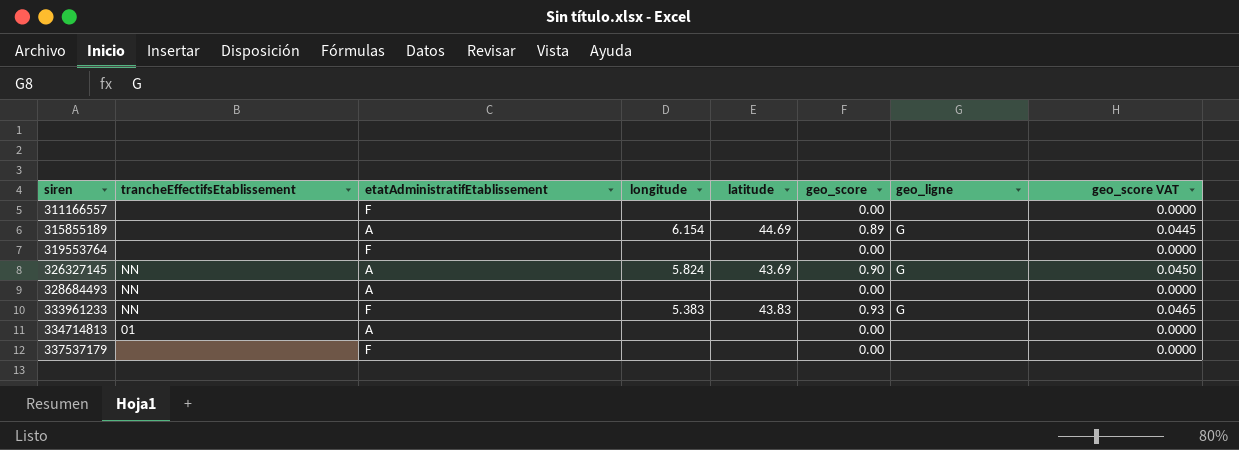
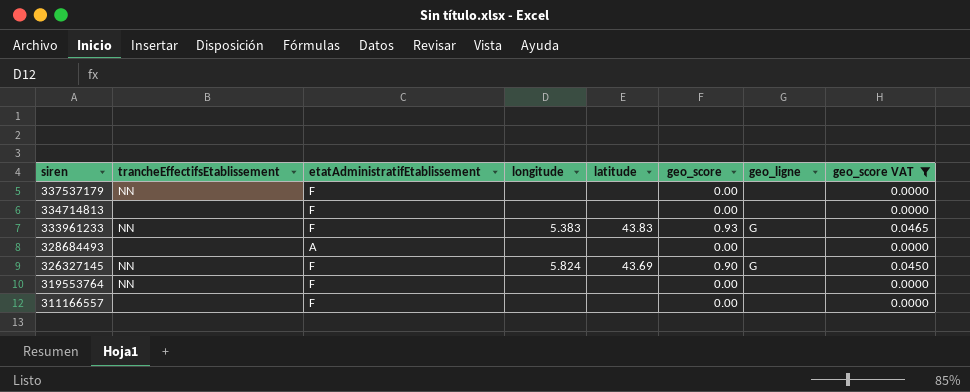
filter: none -> geo_score VAT != 0.0445
row order: siren ascending -> siren descending
337537179 | trancheEffectifsEtablissement: none -> NN
334714813 | trancheEffectifsEtablissement: 01 -> none
334714813 | etatAdministratifEtablissement: A -> F
328684493 | trancheEffectifsEtablissement: NN -> none
326327145 | etatAdministratifEtablissement: A -> F
319553764 | trancheEffectifsEtablissement: none -> NN

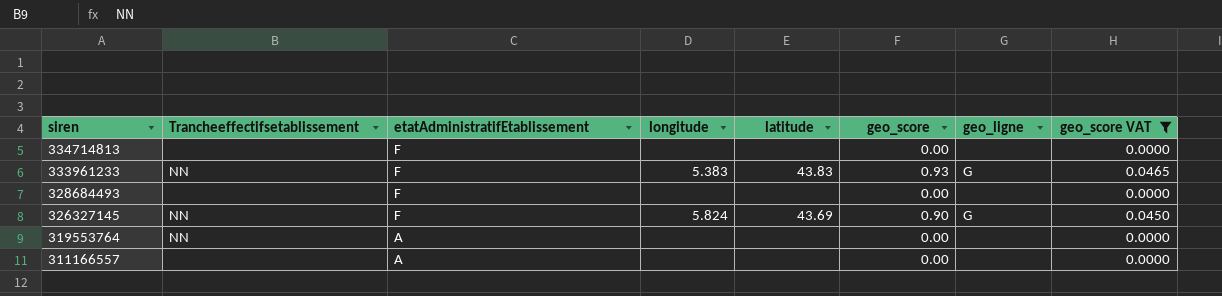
column name: trancheEffectifsEtablissement -> Trancheeffectifsetablissement
row 337537179: NN | F | none | none | 0.00 | none | 0.0000 -> none
328684493 | etatAdministratifEtablissement: A -> F
319553764 | etatAdministratifEtablissement: F -> A
311166557 | etatAdministratifEtablissement: F -> A

